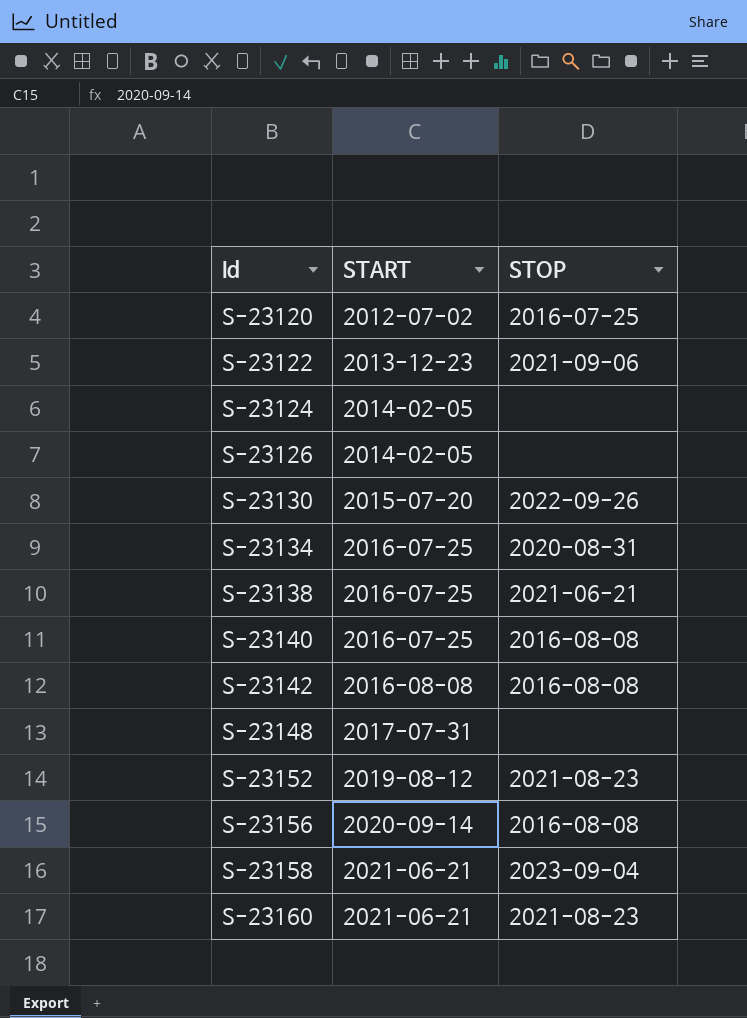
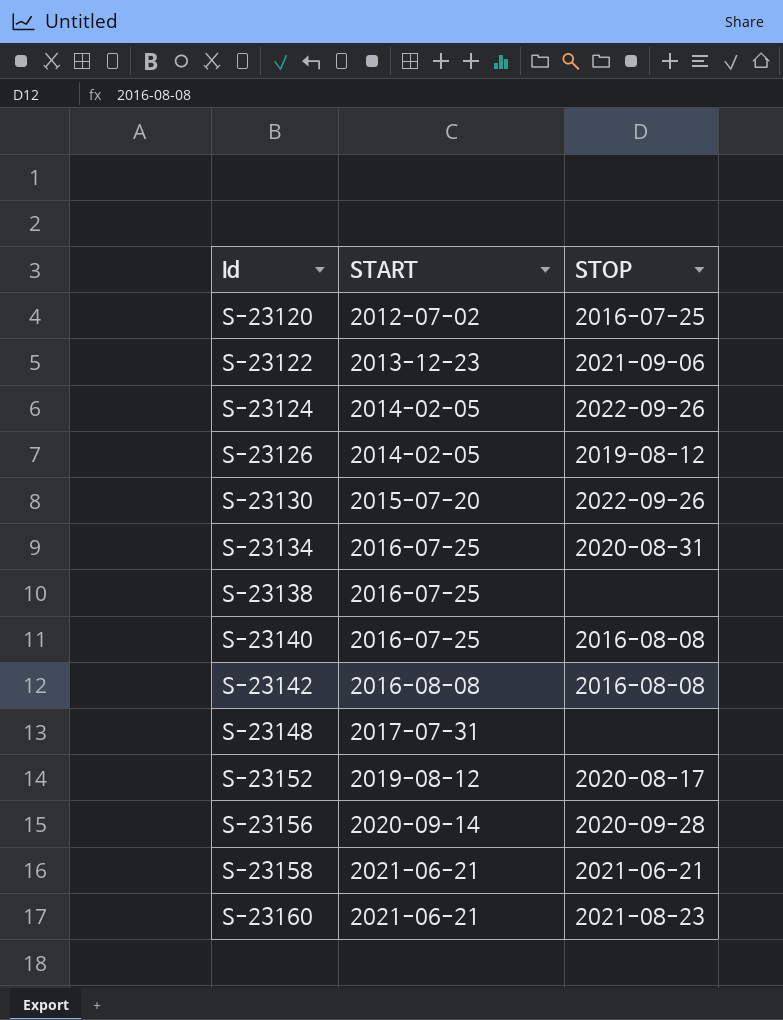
S-23124 | STOP: none -> 2022-09-26
S-23126 | STOP: none -> 2019-08-12
S-23138 | STOP: 2021-06-21 -> none
S-23152 | STOP: 2021-08-23 -> 2020-08-17
S-23156 | STOP: 2016-08-08 -> 2020-09-28
S-23158 | STOP: 2023-09-04 -> 2021-06-21

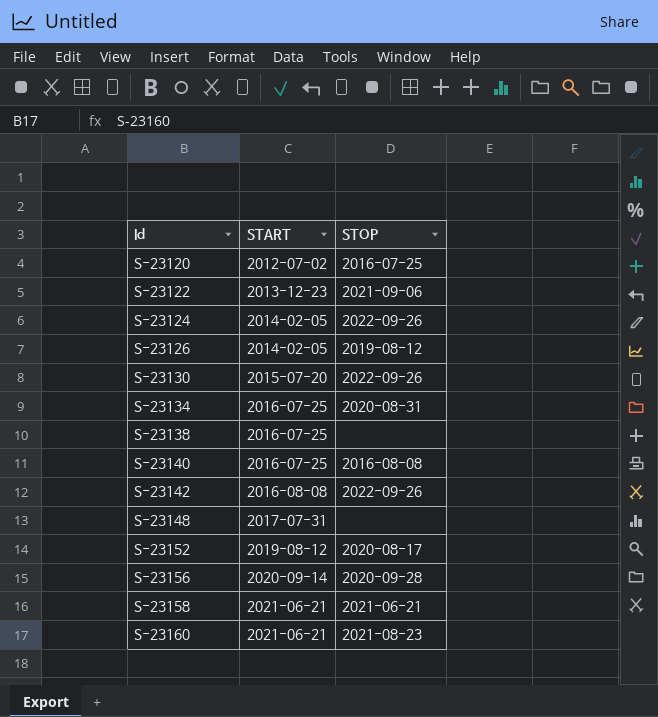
S-23142 | STOP: 2016-08-08 -> 2022-09-26

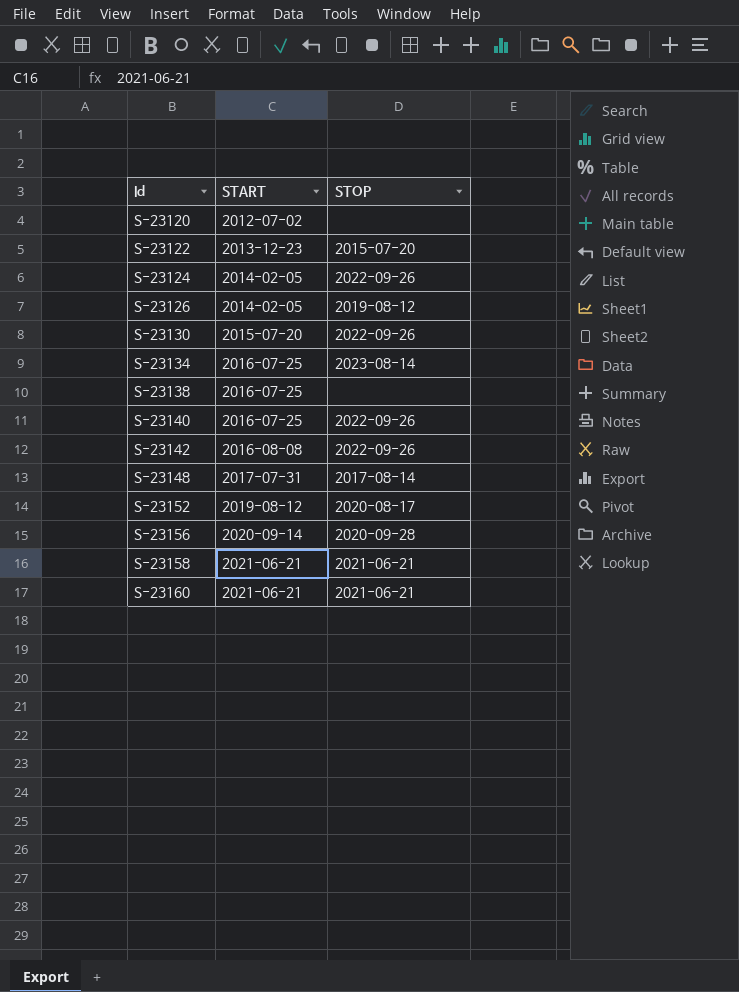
S-23120 | STOP: 2016-07-25 -> none
S-23122 | STOP: 2021-09-06 -> 2015-07-20
S-23134 | STOP: 2020-08-31 -> 2023-08-14
S-23140 | STOP: 2016-08-08 -> 2022-09-26
S-23148 | STOP: none -> 2017-08-14
S-23160 | STOP: 2021-08-23 -> 2021-06-21

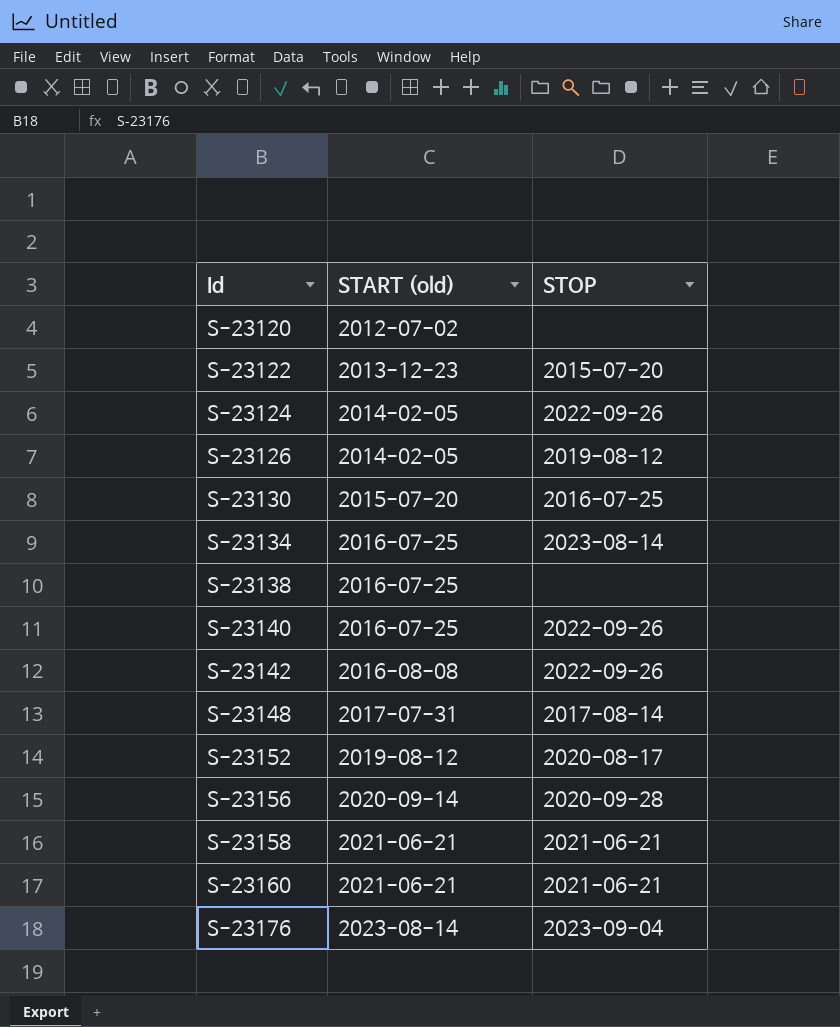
column name: START -> START (old)
S-23130 | STOP: 2022-09-26 -> 2016-07-25
row S-23176: none -> 2023-08-14 | 2023-09-04

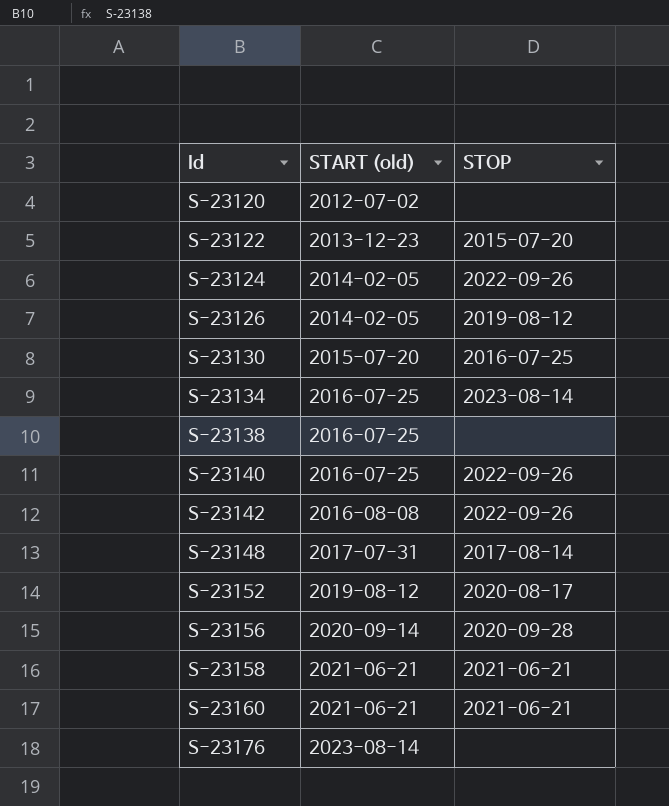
S-23176 | STOP: 2023-09-04 -> none

